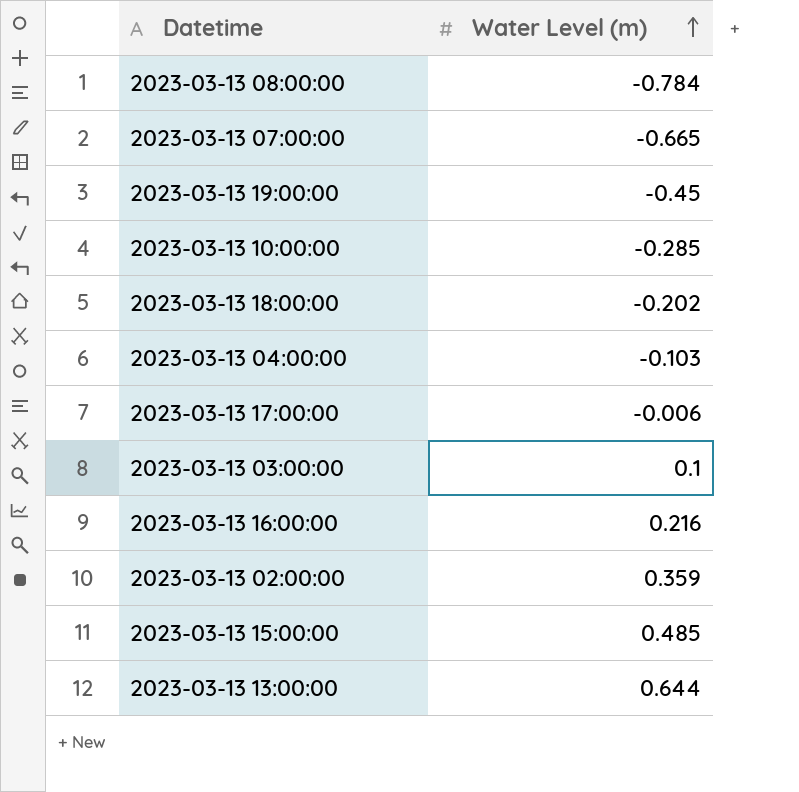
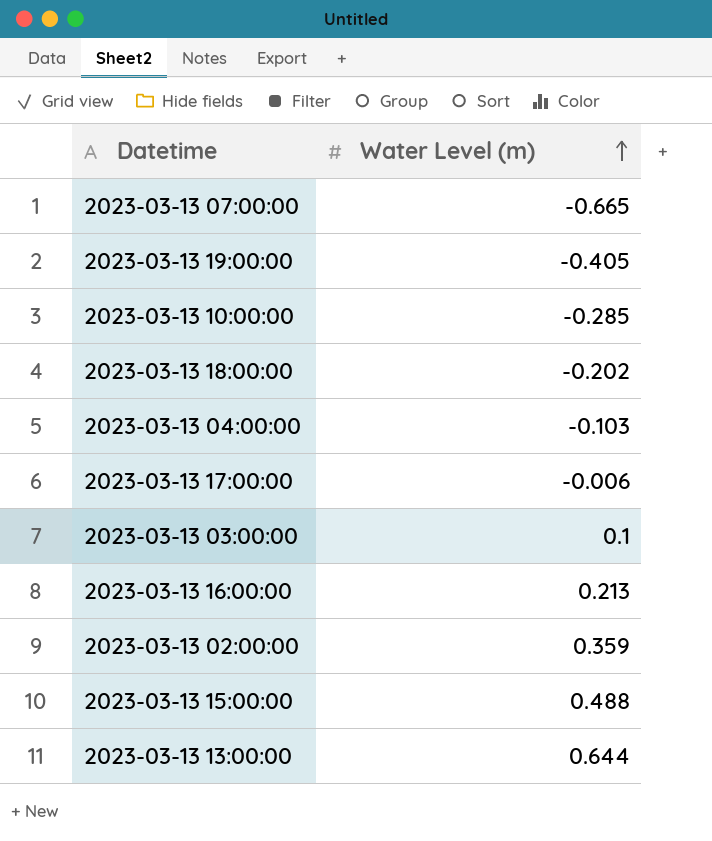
row 2023-03-13 08:00:00: -0.784 -> none
2023-03-13 19:00:00 | Water Level (m): -0.45 -> -0.405
2023-03-13 16:00:00 | Water Level (m): 0.216 -> 0.213
2023-03-13 15:00:00 | Water Level (m): 0.485 -> 0.488

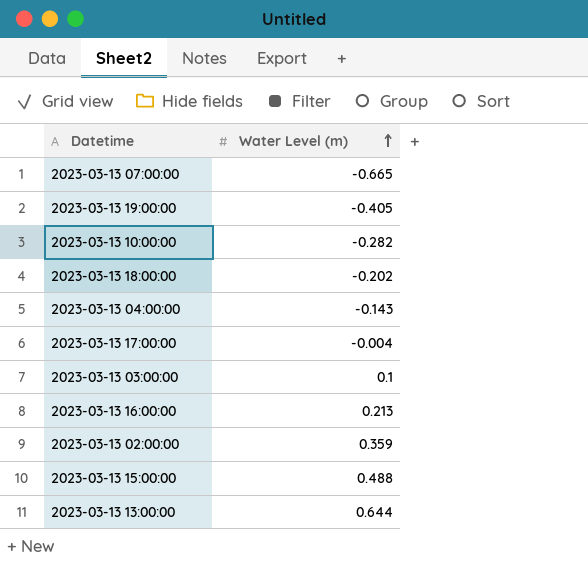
2023-03-13 10:00:00 | Water Level (m): -0.285 -> -0.282
2023-03-13 04:00:00 | Water Level (m): -0.103 -> -0.143
2023-03-13 17:00:00 | Water Level (m): -0.006 -> -0.004

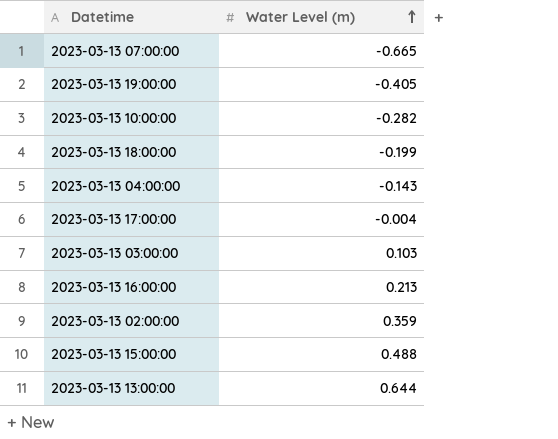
2023-03-13 18:00:00 | Water Level (m): -0.202 -> -0.199
2023-03-13 03:00:00 | Water Level (m): 0.1 -> 0.103

